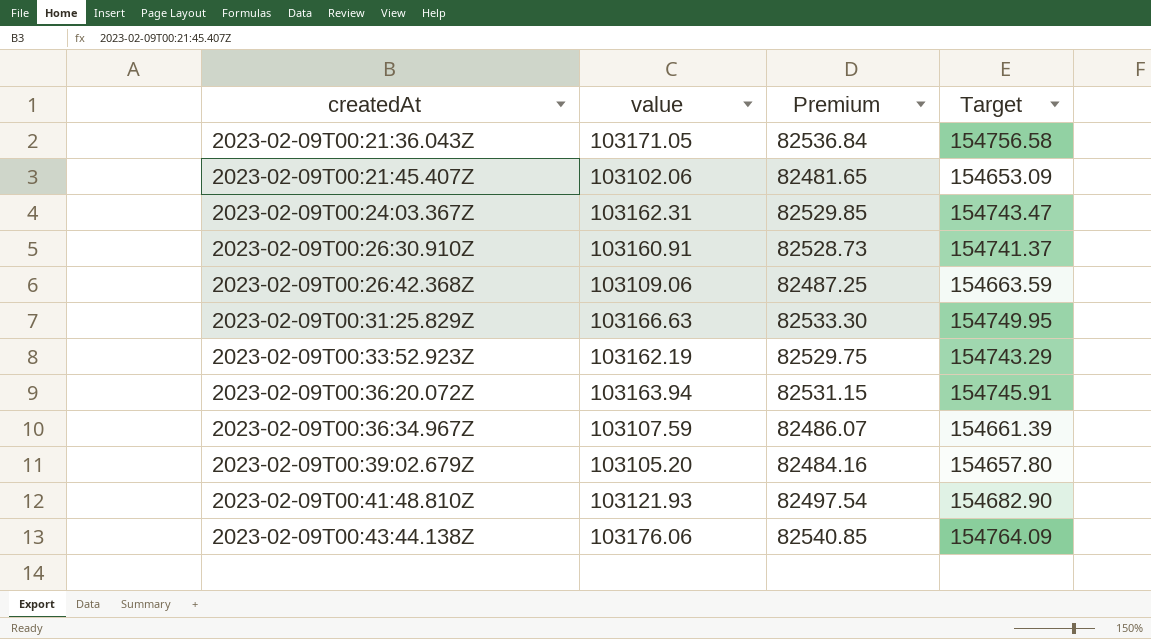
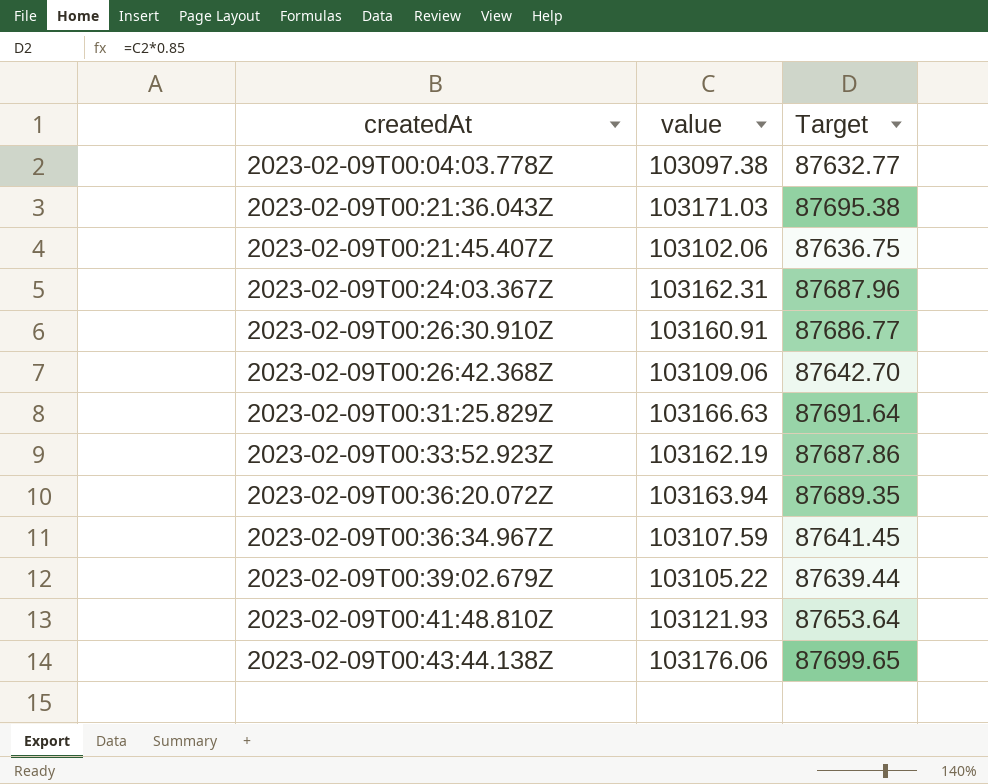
column Premium | formula: [value] * 0.8 -> none
column Target | formula: [value] * 1.5 -> [value] * 0.85
row 2023-02-09T00:04:03.778Z: none -> 103097.38 | 87632.77
2023-02-09T00:21:36.043Z | value: 103171.05 -> 103171.03
2023-02-09T00:39:02.679Z | value: 103105.20 -> 103105.22

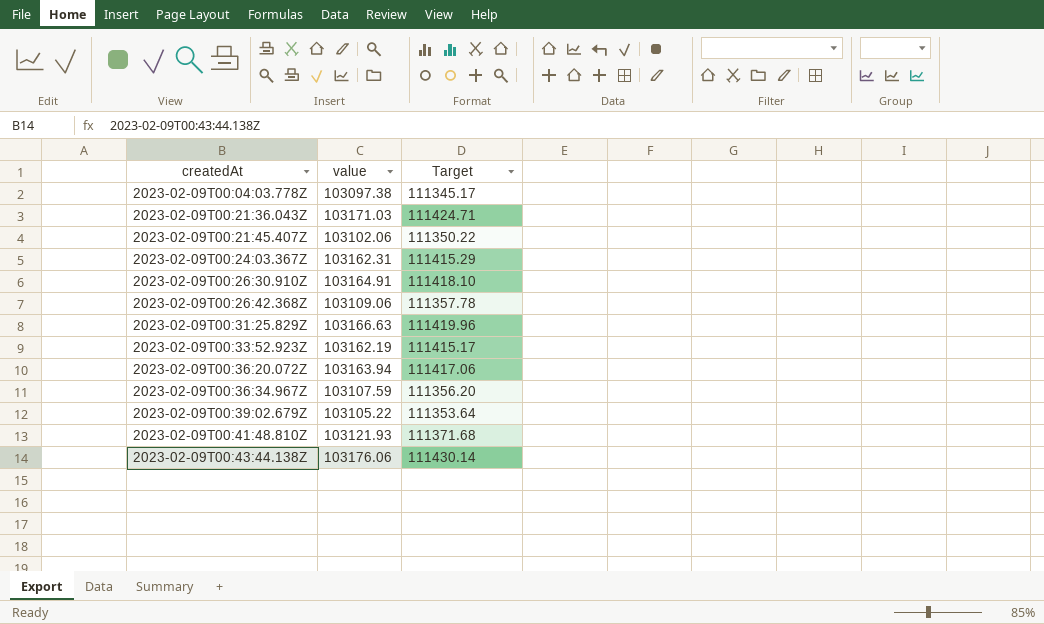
column Target | formula: [value] * 0.85 -> [value] * 1.08
2023-02-09T00:26:30.910Z | value: 103160.91 -> 103164.91

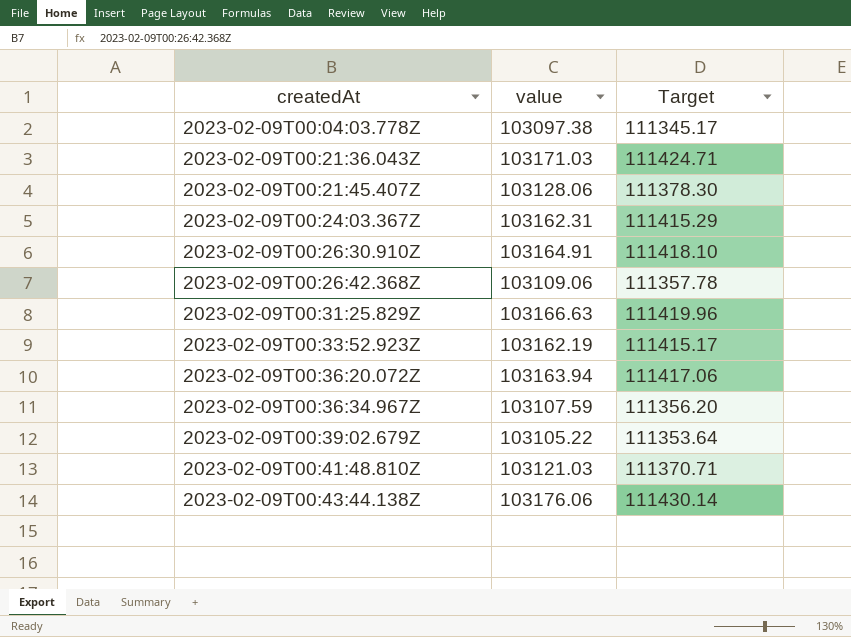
2023-02-09T00:21:45.407Z | value: 103102.06 -> 103128.06
2023-02-09T00:21:45.407Z | Target: 111350.22 -> 111378.30
2023-02-09T00:41:48.810Z | value: 103121.93 -> 103121.03
2023-02-09T00:41:48.810Z | Target: 111371.68 -> 111370.71

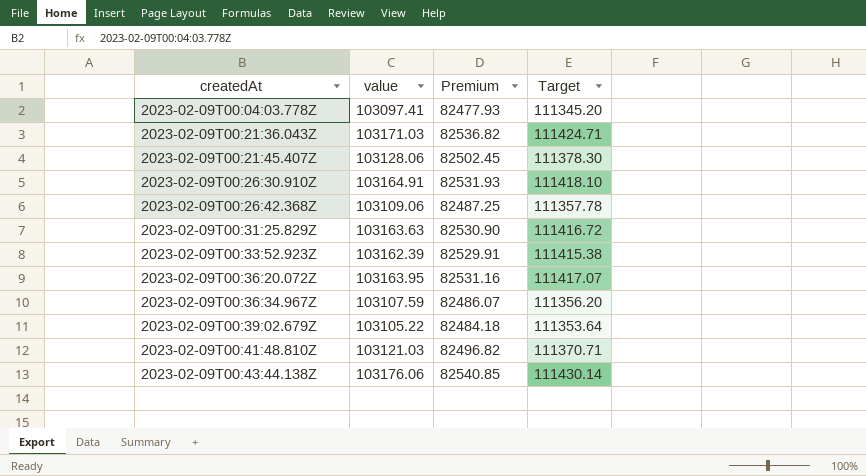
column Premium | formula: none -> [value] * 0.8
row 2023-02-09T00:24:03.367Z: 103162.31 | 111415.29 -> none
2023-02-09T00:04:03.778Z | value: 103097.38 -> 103097.41
2023-02-09T00:04:03.778Z | Target: 111345.17 -> 111345.20
2023-02-09T00:31:25.829Z | value: 103166.63 -> 103163.63
2023-02-09T00:31:25.829Z | Target: 111419.96 -> 111416.72
2023-02-09T00:33:52.923Z | value: 103162.19 -> 103162.39
2023-02-09T00:33:52.923Z | Target: 111415.17 -> 111415.38
2023-02-09T00:36:20.072Z | value: 103163.94 -> 103163.95
2023-02-09T00:36:20.072Z | Target: 111417.06 -> 111417.07

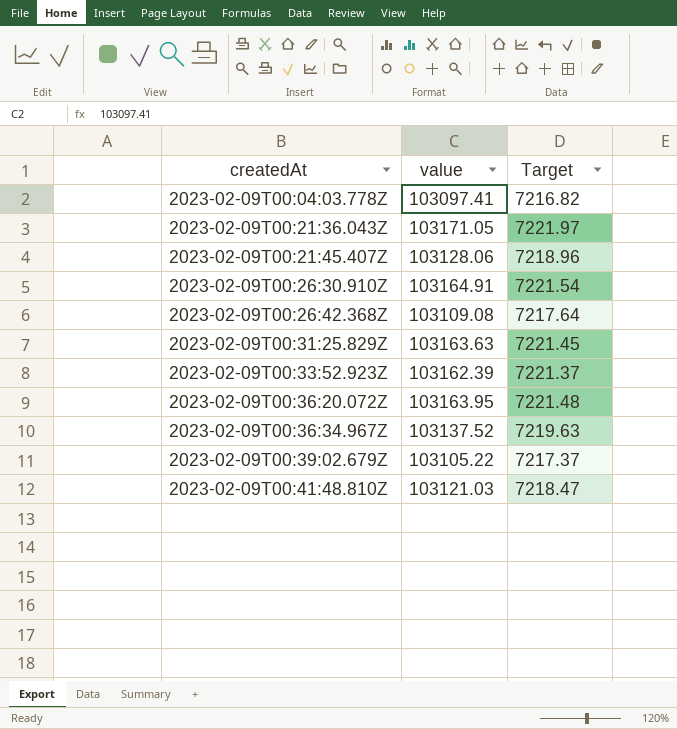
column Premium | formula: [value] * 0.8 -> none
column Target | formula: [value] * 1.08 -> [value] * 0.07
row 2023-02-09T00:43:44.138Z: 103176.06 | 82540.85 | 111430.14 -> none
2023-02-09T00:21:36.043Z | value: 103171.03 -> 103171.05
2023-02-09T00:26:42.368Z | value: 103109.06 -> 103109.08
2023-02-09T00:36:34.967Z | value: 103107.59 -> 103137.52

